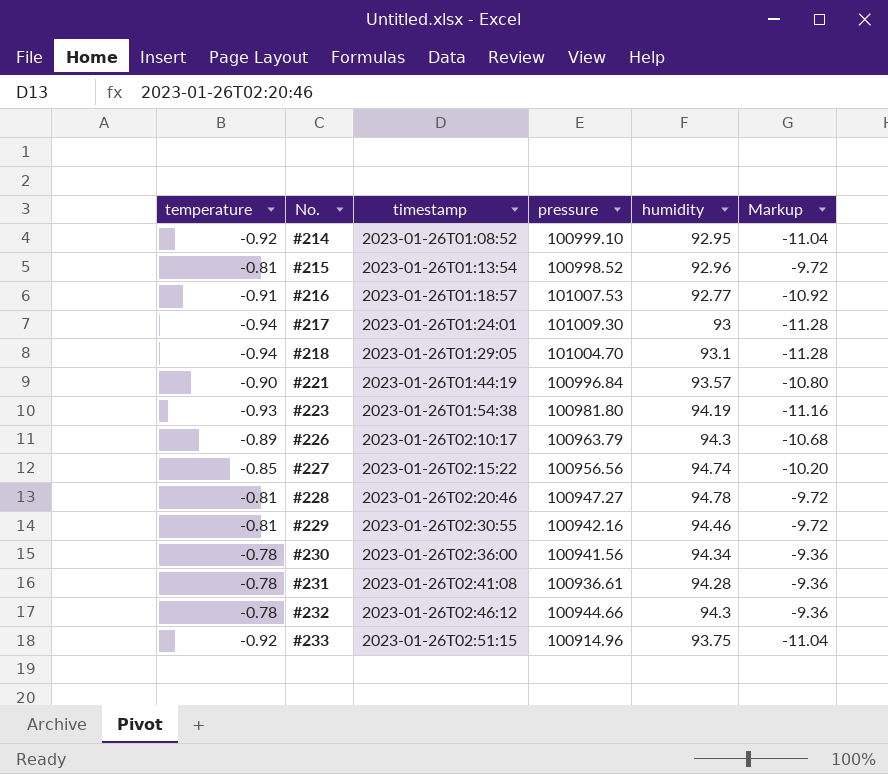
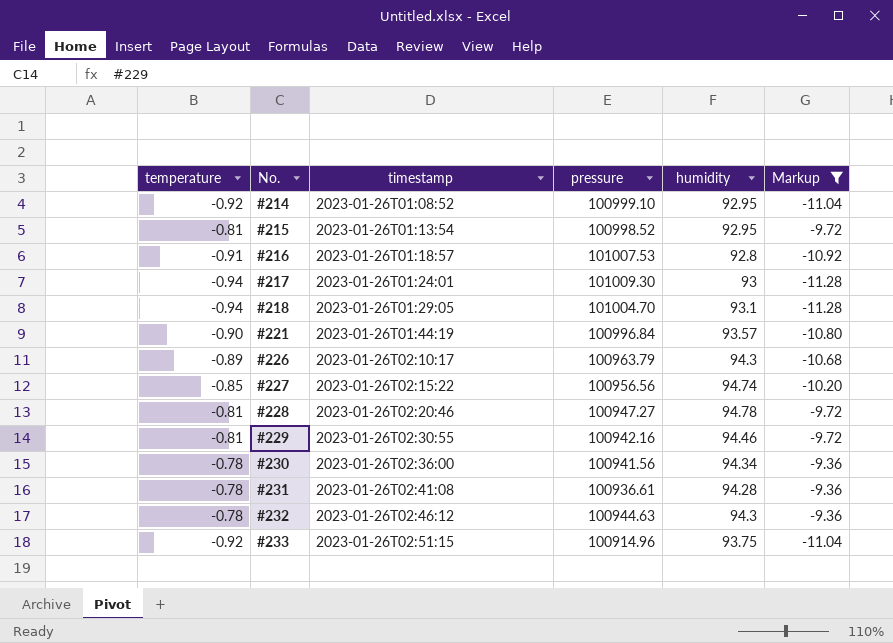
filter: none -> Markup != -11.16
#215 | humidity: 92.96 -> 92.95
#216 | humidity: 92.77 -> 92.8
#232 | pressure: 100944.66 -> 100944.63

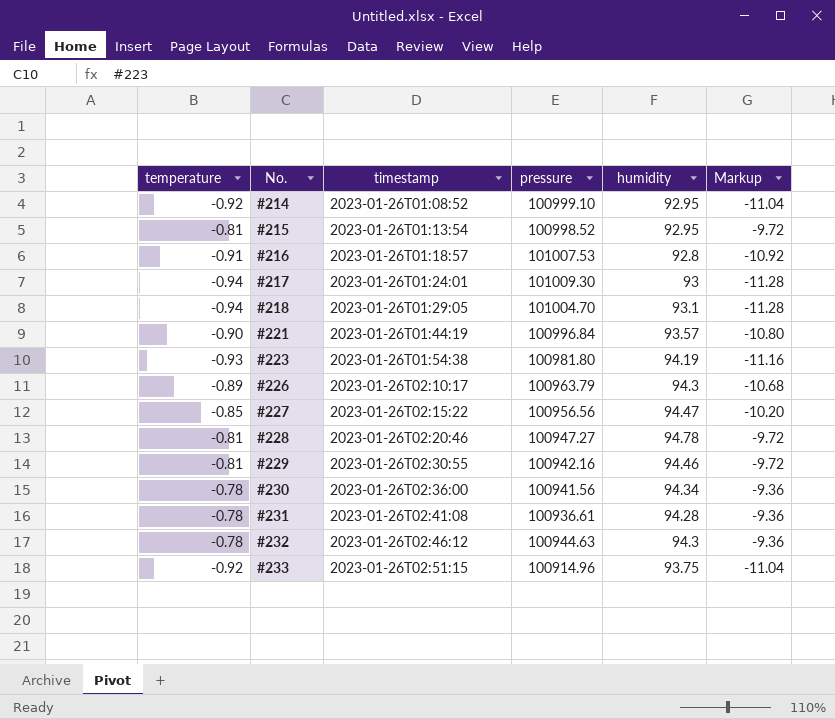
filter: Markup != -11.16 -> none
#227 | humidity: 94.74 -> 94.47

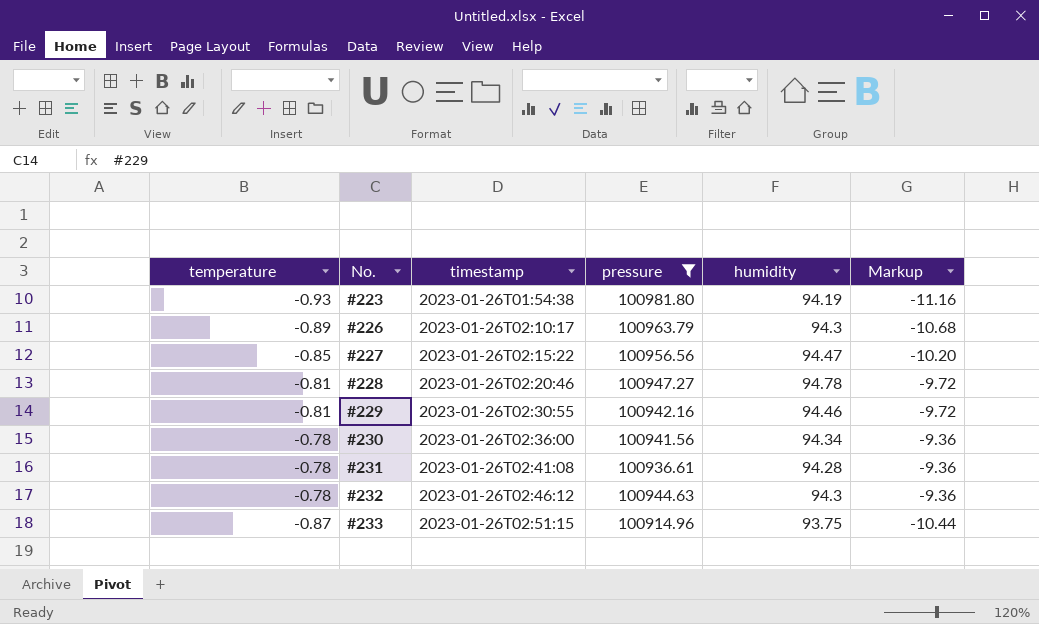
filter: none -> pressure <= 100981.80
#233 | temperature: -0.92 -> -0.87
#233 | Markup: -11.04 -> -10.44

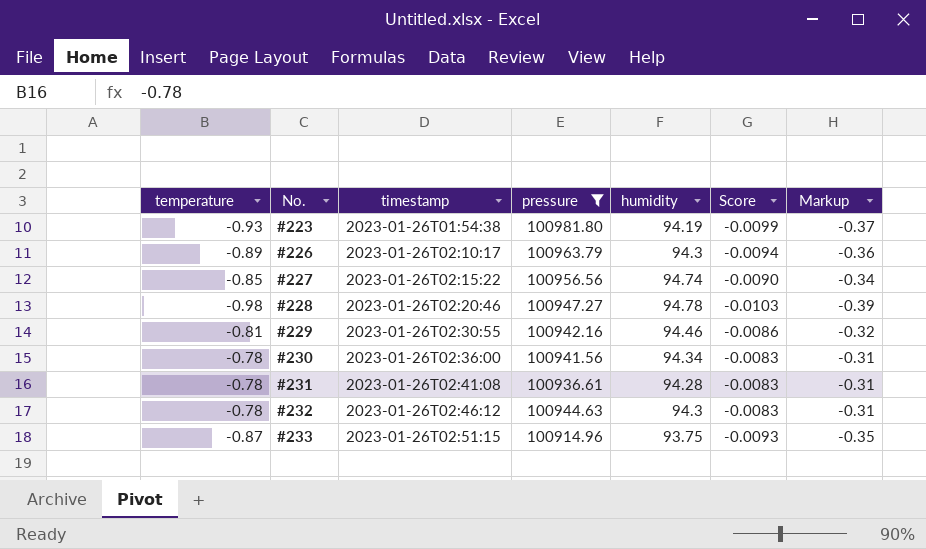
column Score | formula: none -> [temperature] / [humidity]
column Markup | formula: [temperature] * 12 -> [temperature] * 0.4
#227 | humidity: 94.47 -> 94.74
#228 | temperature: -0.81 -> -0.98

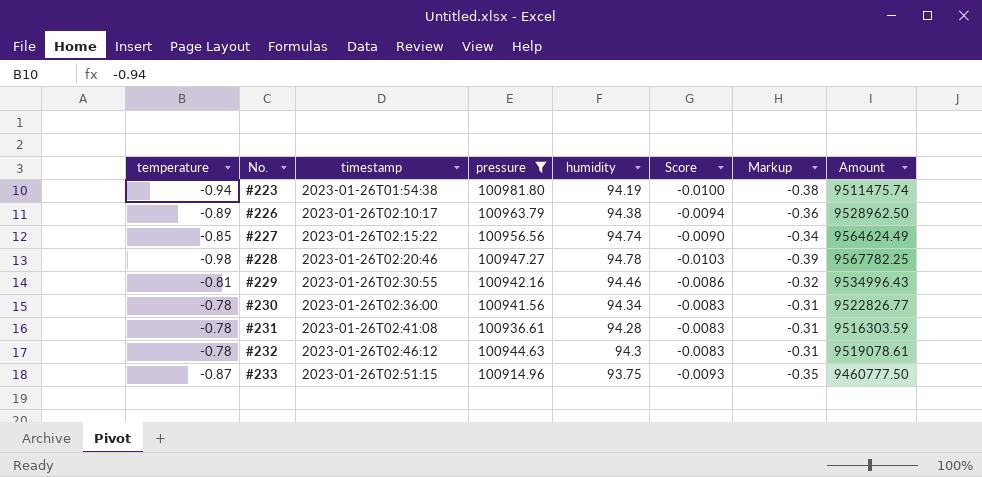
column Amount | formula: none -> [pressure] * [humidity]
#223 | temperature: -0.93 -> -0.94
#223 | Score: -0.0099 -> -0.0100
#223 | Markup: -0.37 -> -0.38
#226 | humidity: 94.3 -> 94.38

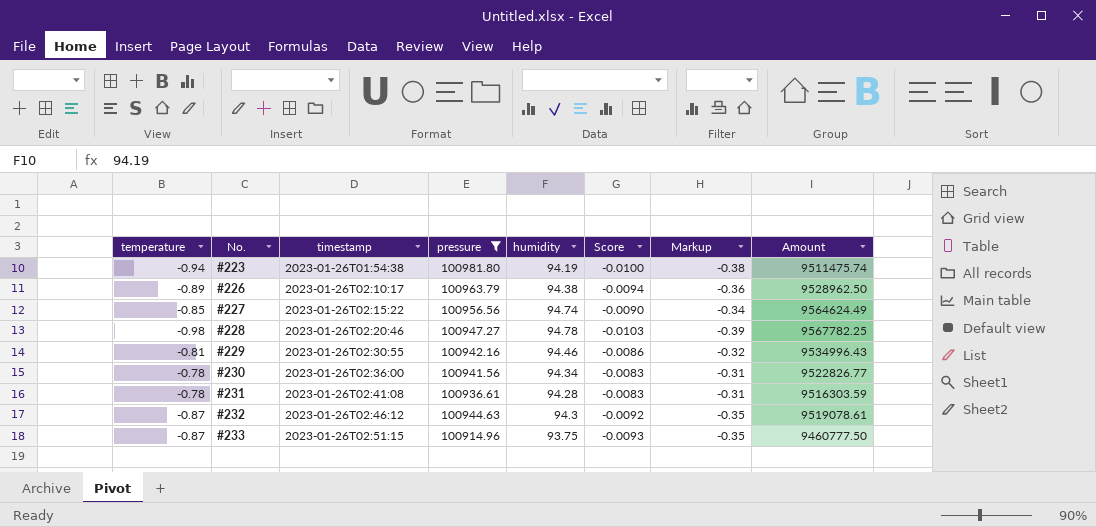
#232 | temperature: -0.78 -> -0.87
#232 | Score: -0.0083 -> -0.0092
#232 | Markup: -0.31 -> -0.35

